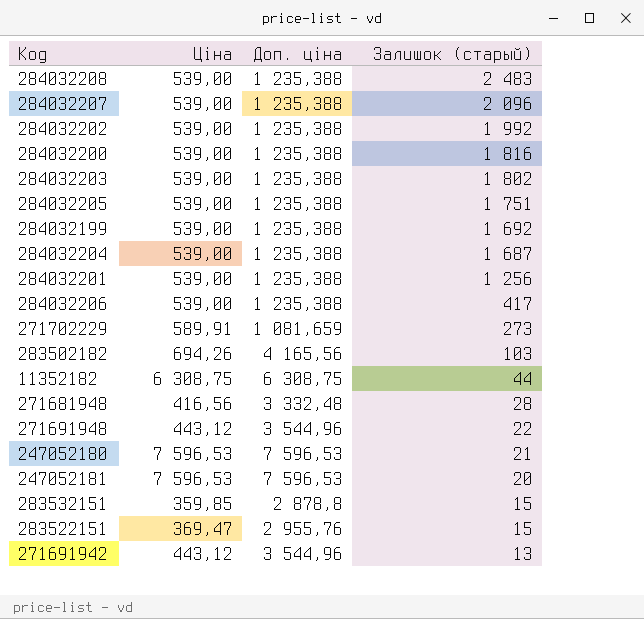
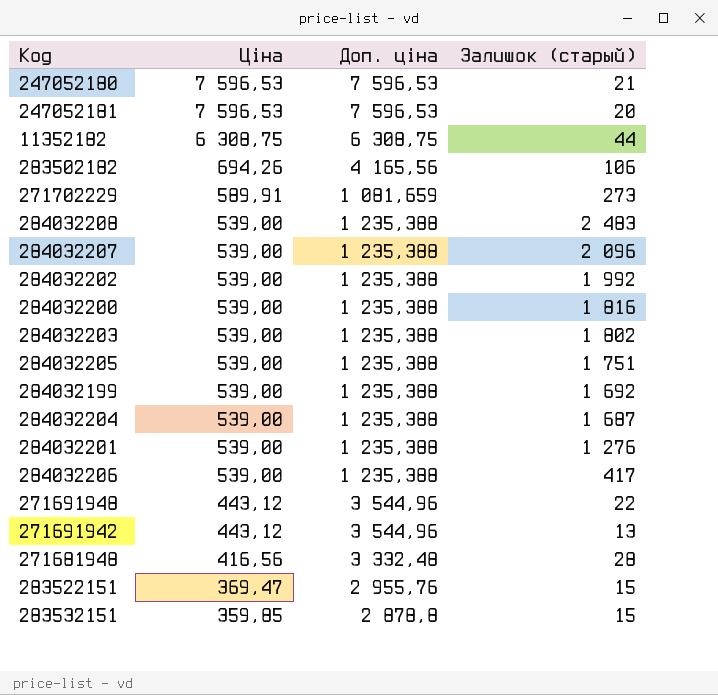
row order: Залишок (старый) descending -> Ціна descending
283502182 | Залишок (старый): 103 -> 106
284032201 | Залишок (старый): 1 256 -> 1 276

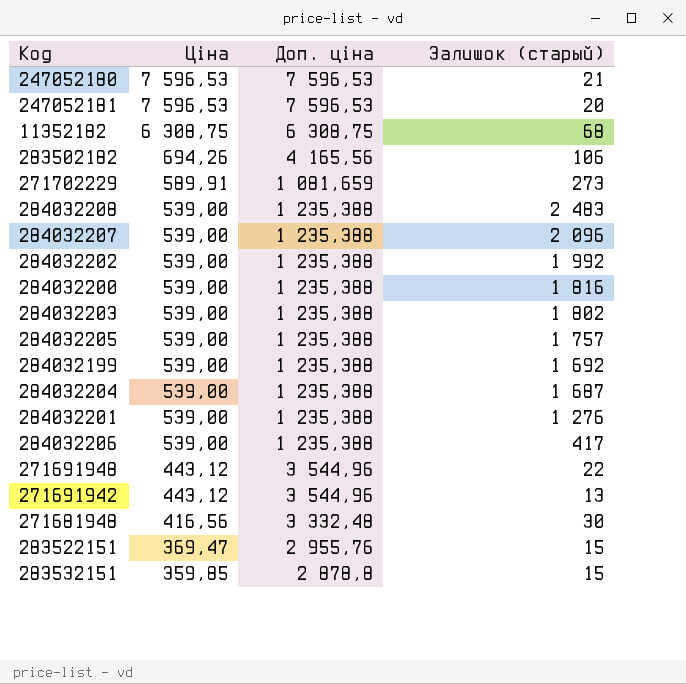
11352182 | Залишок (старый): 44 -> 68
284032205 | Залишок (старый): 1 751 -> 1 757
271681948 | Залишок (старый): 28 -> 30

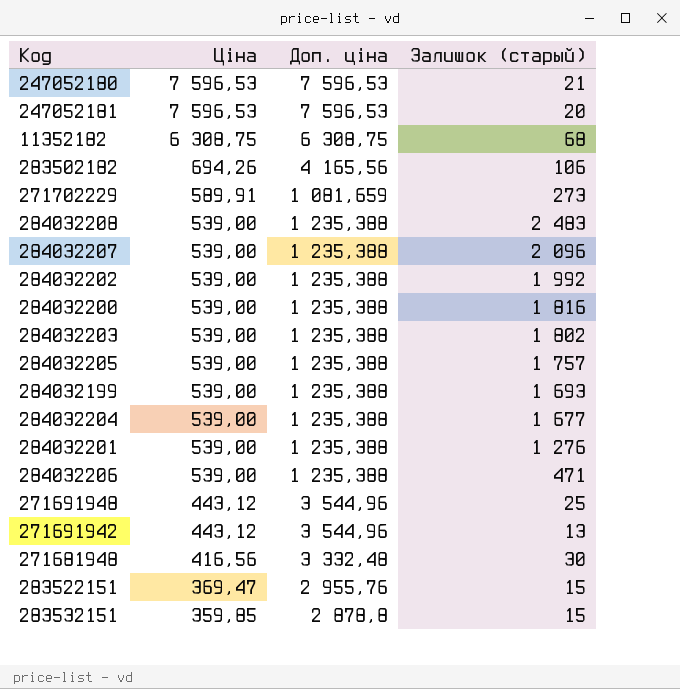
284032199 | Залишок (старый): 1 692 -> 1 693
284032204 | Залишок (старый): 1 687 -> 1 677
284032206 | Залишок (старый): 417 -> 471
271691948 | Залишок (старый): 22 -> 25

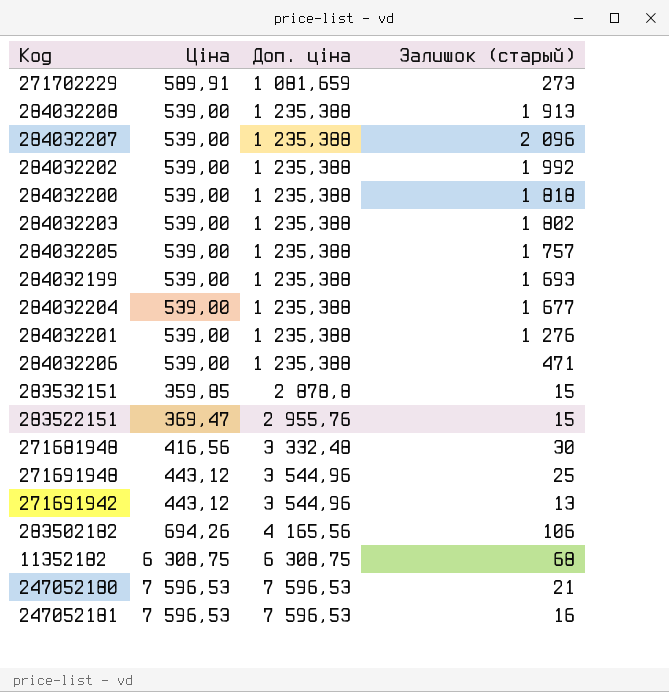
row order: Ціна descending -> Доп. ціна ascending
284032208 | Залишок (старый): 2 483 -> 1 913
284032200 | Залишок (старый): 1 816 -> 1 818
247052181 | Залишок (старый): 20 -> 16

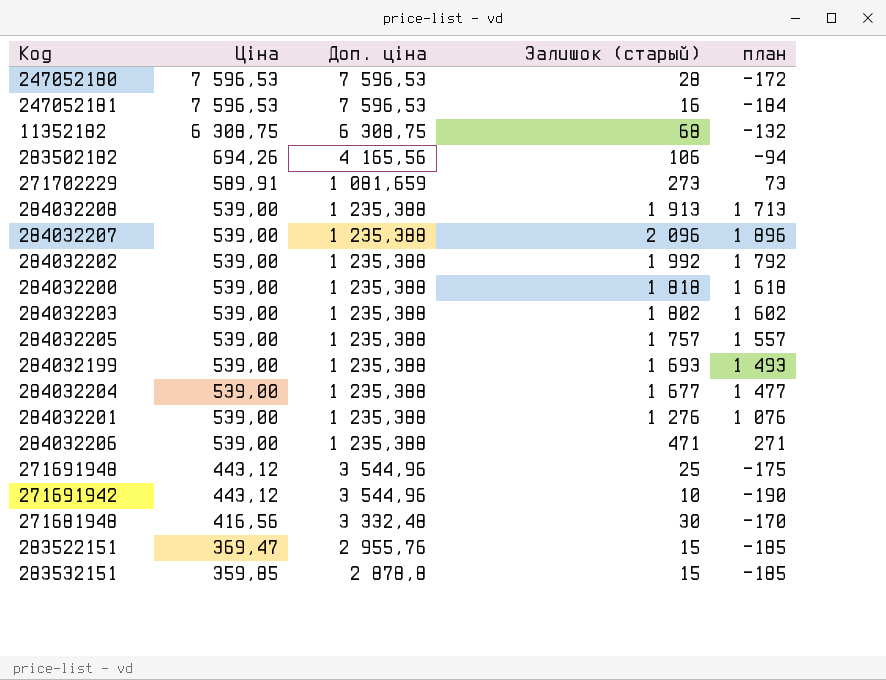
row order: Доп. ціна ascending -> Ціна descending
column план | formula: none -> [Залишок (старый)] - 200
247052180 | Залишок (старый): 21 -> 28
271691942 | Залишок (старый): 13 -> 10

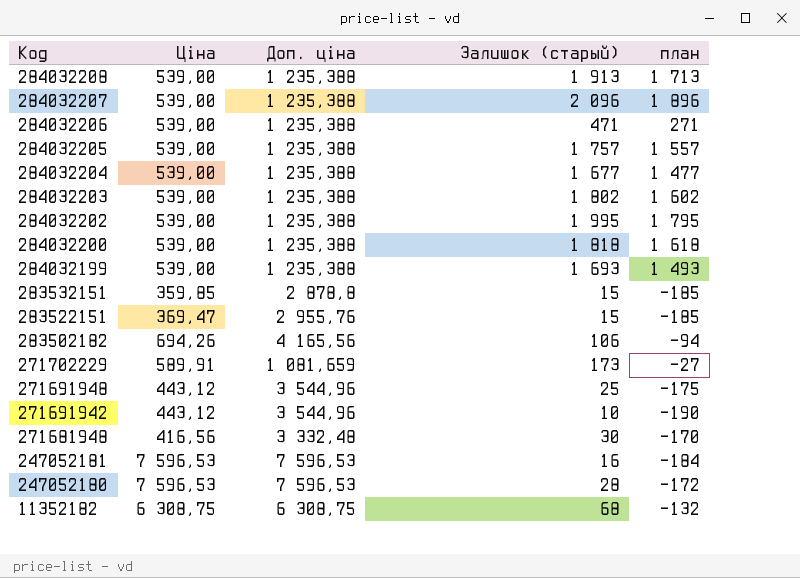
row order: Ціна descending -> Код descending
row 284032201: 539,00 | 1 235,388 | 1 276 | 1 076 -> none
284032202 | Залишок (старый): 1 992 -> 1 995
284032202 | план: 1 792 -> 1 795
271702229 | Залишок (старый): 273 -> 173
271702229 | план: 73 -> -27

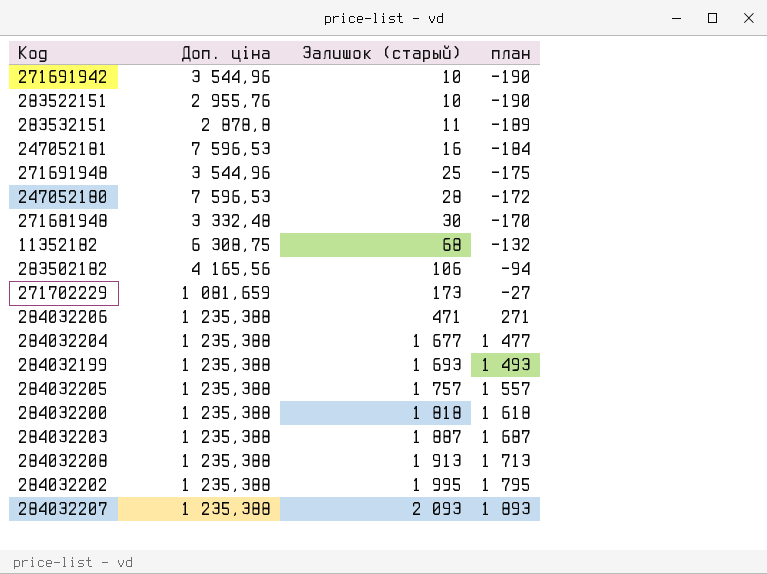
row order: Код descending -> Залишок (старый) ascending
column Ціна | position: 2 -> none
283522151 | Залишок (старый): 15 -> 10
283522151 | план: -185 -> -190
283532151 | Залишок (старый): 15 -> 11
283532151 | план: -185 -> -189
284032203 | Залишок (старый): 1 802 -> 1 887
284032203 | план: 1 602 -> 1 687
284032207 | Залишок (старый): 2 096 -> 2 093
284032207 | план: 1 896 -> 1 893

